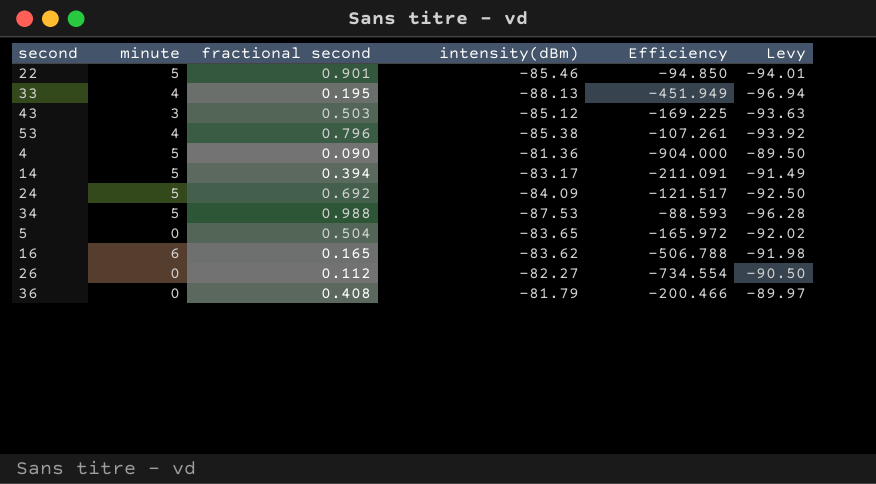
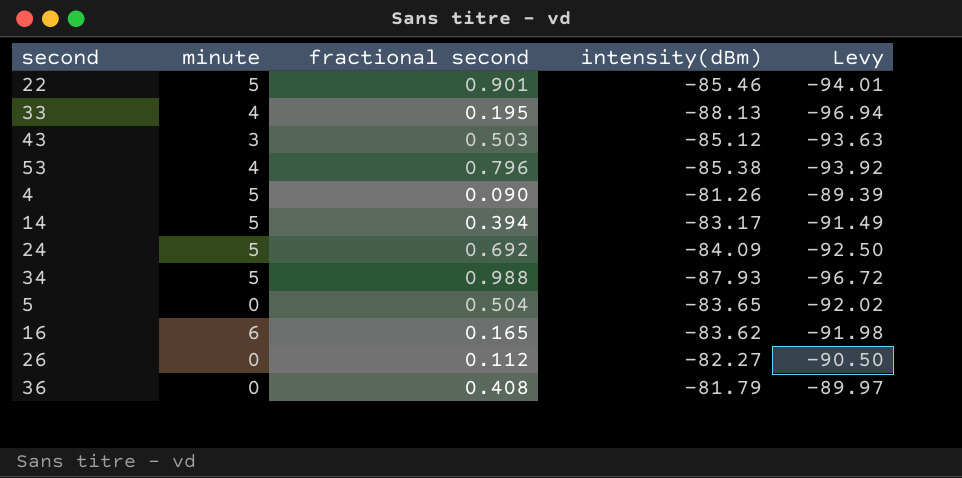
column Efficiency | formula: [intensity(dBm)] / [fractional second] -> none
4 | intensity(dBm): -81.36 -> -81.26
4 | Levy: -89.50 -> -89.39
34 | intensity(dBm): -87.53 -> -87.93
34 | Levy: -96.28 -> -96.72

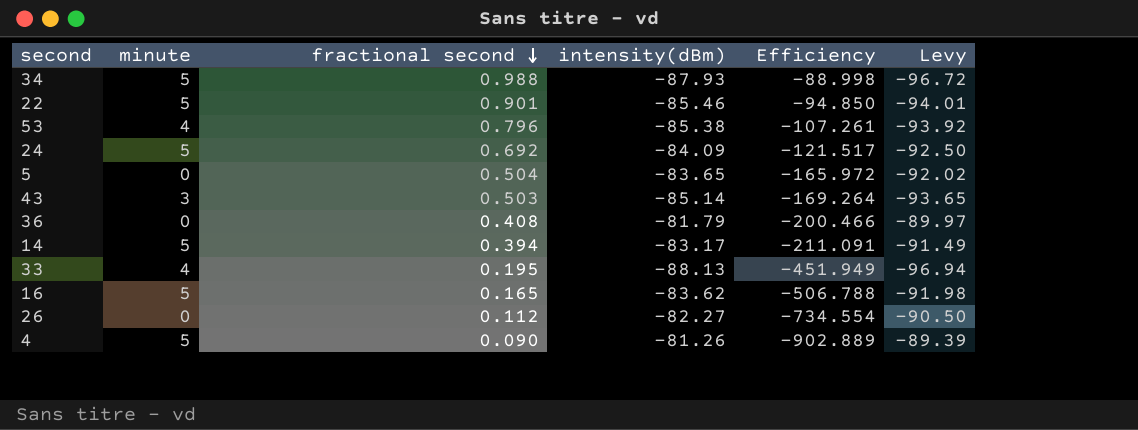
row order: none -> fractional second descending
column Efficiency | formula: none -> [intensity(dBm)] / [fractional second]
43 | intensity(dBm): -85.12 -> -85.14
43 | Levy: -93.63 -> -93.65
16 | minute: 6 -> 5

